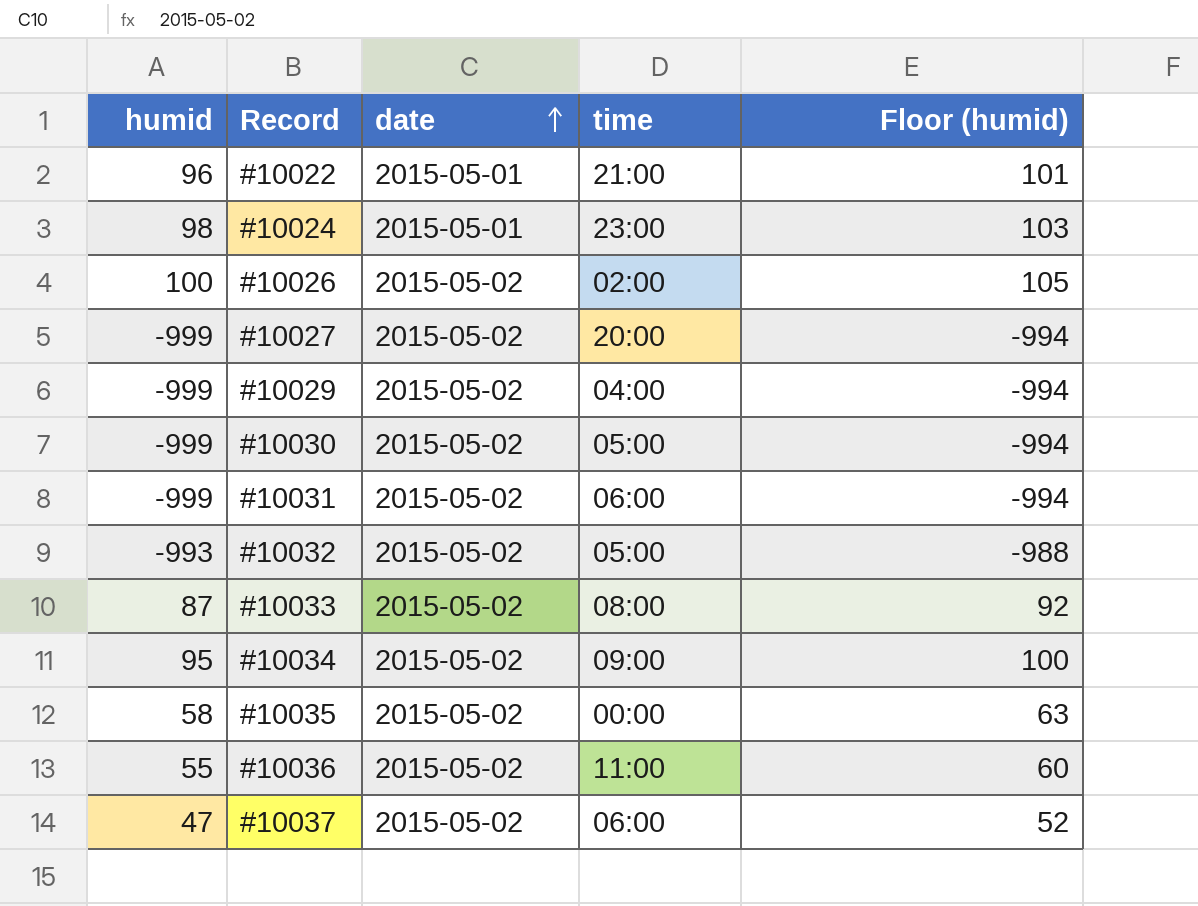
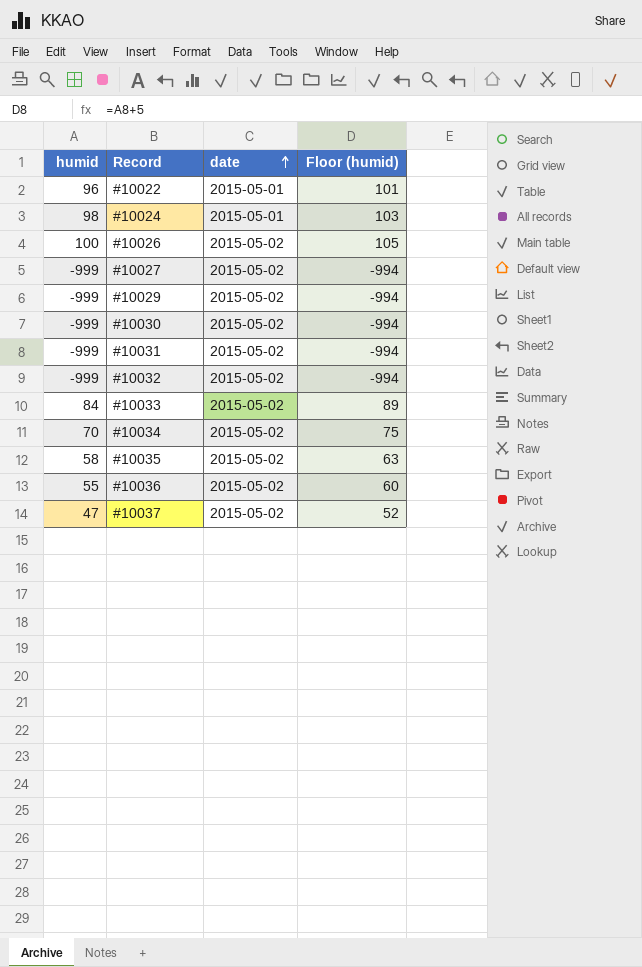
column time | position: 4 -> none
#10032 | humid: -993 -> -999
#10032 | Floor (humid): -988 -> -994
#10033 | humid: 87 -> 84
#10033 | Floor (humid): 92 -> 89
#10034 | humid: 95 -> 70
#10034 | Floor (humid): 100 -> 75

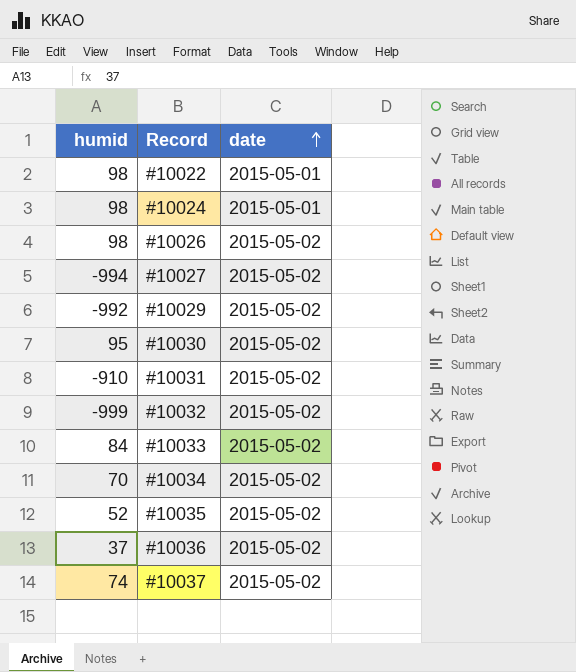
column Floor (humid) | formula: [humid] + 5 -> none
#10022 | humid: 96 -> 98
#10026 | humid: 100 -> 98
#10027 | humid: -999 -> -994
#10029 | humid: -999 -> -992
#10030 | humid: -999 -> 95
#10031 | humid: -999 -> -910
#10035 | humid: 58 -> 52
#10036 | humid: 55 -> 37
#10037 | humid: 47 -> 74

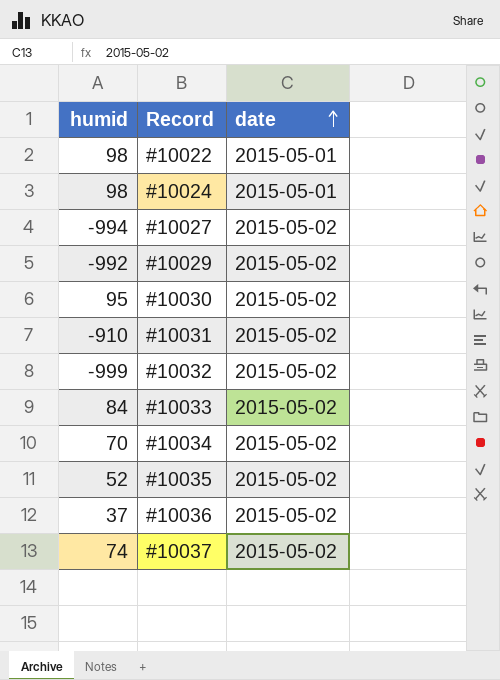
row #10026: 98 | 2015-05-02 -> none

